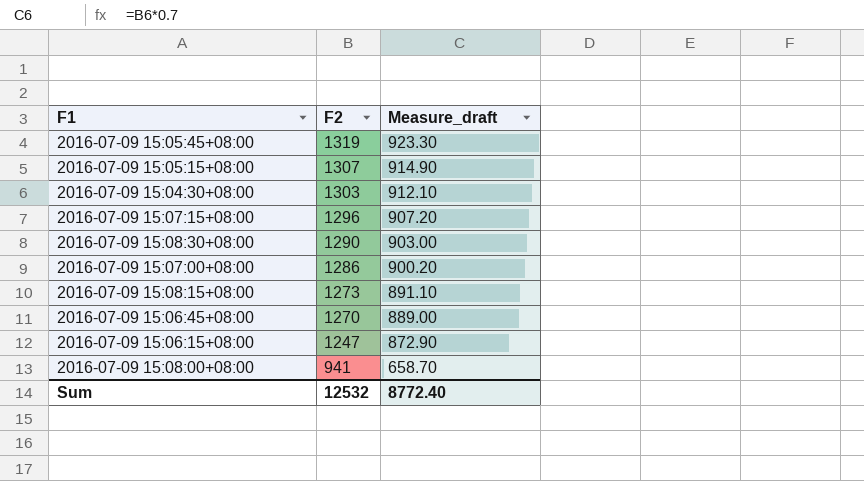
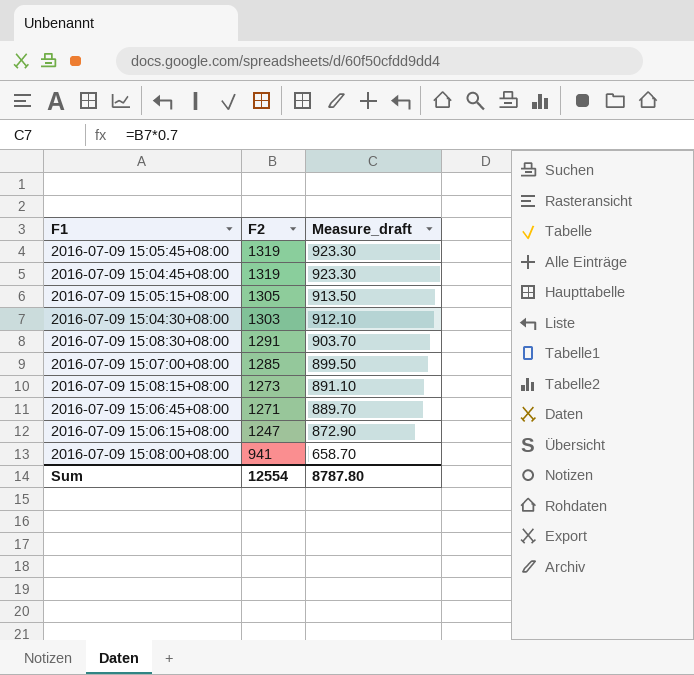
row 2016-07-09 15:07:15+08:00: 1296 | 907.20 -> none
row 2016-07-09 15:04:45+08:00: none -> 1319 | 923.30
2016-07-09 15:05:15+08:00 | F2: 1307 -> 1305
2016-07-09 15:05:15+08:00 | Measure_draft: 914.90 -> 913.50
2016-07-09 15:08:30+08:00 | F2: 1290 -> 1291
2016-07-09 15:08:30+08:00 | Measure_draft: 903.00 -> 903.70
2016-07-09 15:07:00+08:00 | F2: 1286 -> 1285
2016-07-09 15:07:00+08:00 | Measure_draft: 900.20 -> 899.50
2016-07-09 15:06:45+08:00 | F2: 1270 -> 1271
2016-07-09 15:06:45+08:00 | Measure_draft: 889.00 -> 889.70
Sum | F2: 12532 -> 12554
Sum | Measure_draft: 8772.40 -> 8787.80

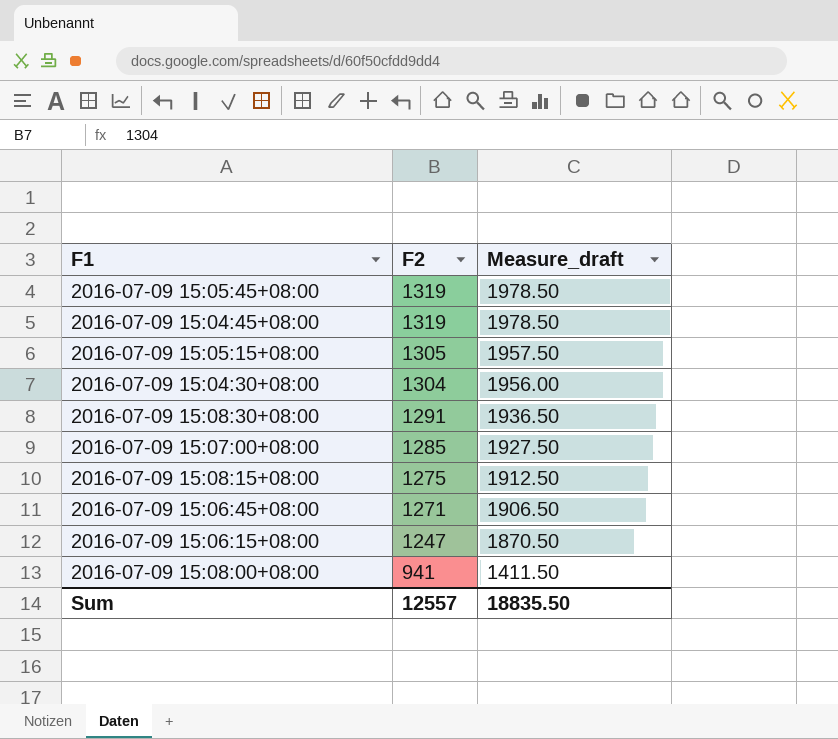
column Measure_draft | formula: [F2] * 0.7 -> [F2] * 1.5
2016-07-09 15:04:30+08:00 | F2: 1303 -> 1304
2016-07-09 15:08:15+08:00 | F2: 1273 -> 1275
Sum | F2: 12554 -> 12557
Sum | Measure_draft: 8787.80 -> 18835.50

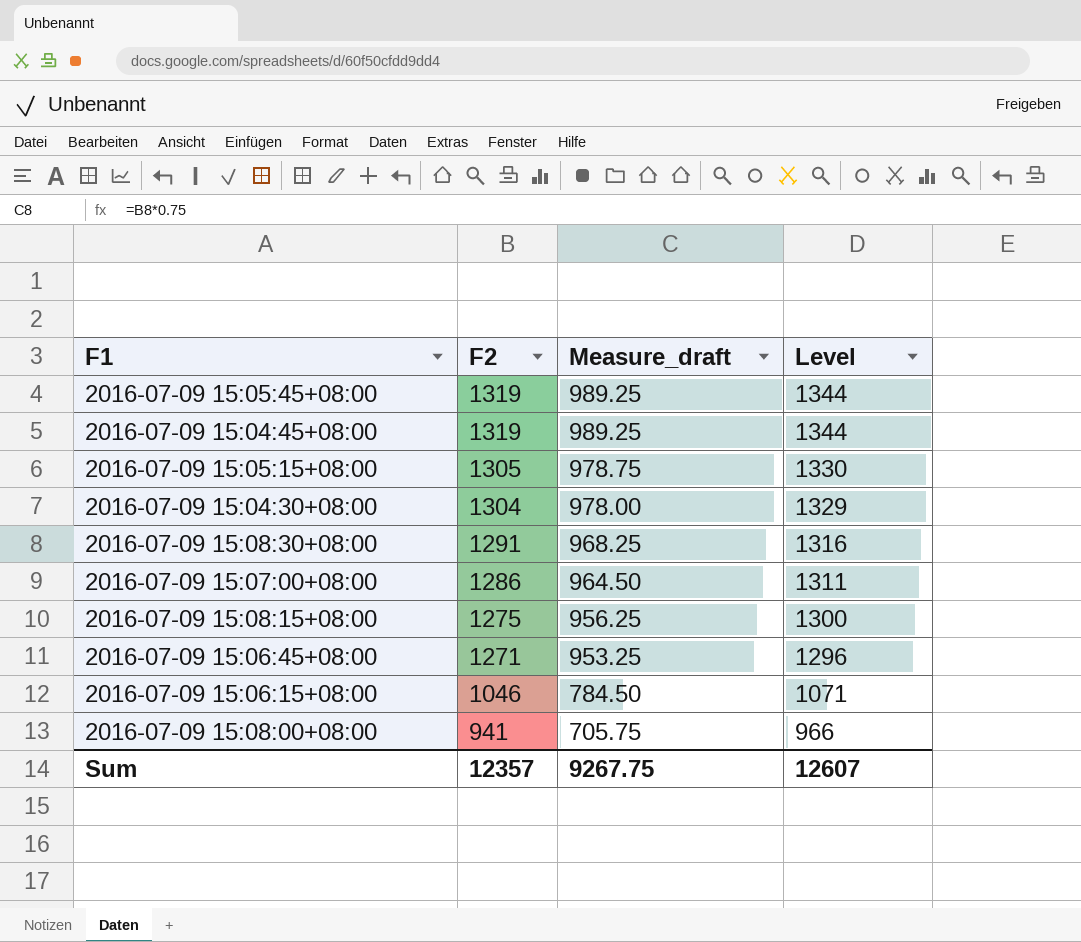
column Measure_draft | formula: [F2] * 1.5 -> [F2] * 0.75
column Level | formula: none -> [F2] + 25
2016-07-09 15:07:00+08:00 | F2: 1285 -> 1286
2016-07-09 15:06:15+08:00 | F2: 1247 -> 1046
Sum | F2: 12557 -> 12357
Sum | Measure_draft: 18835.50 -> 9267.75

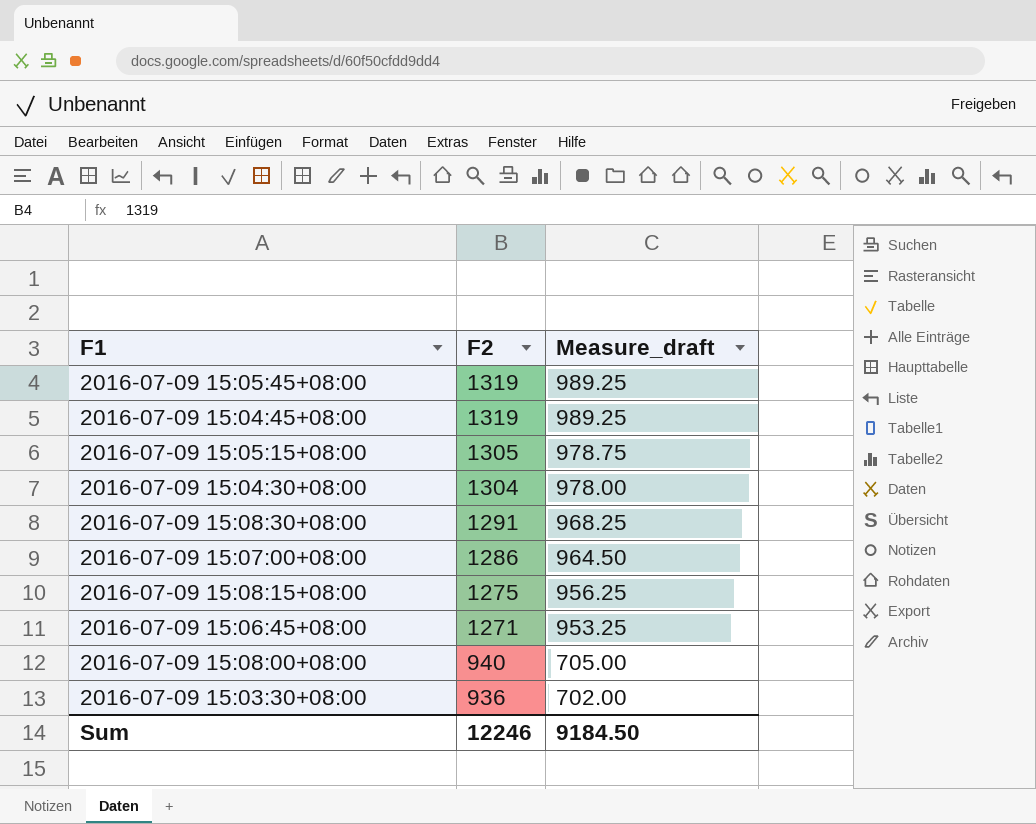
column Level | formula: [F2] + 25 -> none
row 2016-07-09 15:06:15+08:00: 1046 | 784.50 | 1071 -> none
2016-07-09 15:08:00+08:00 | F2: 941 -> 940
2016-07-09 15:08:00+08:00 | Measure_draft: 705.75 -> 705.00
row 2016-07-09 15:03:30+08:00: none -> 936 | 702.00
Sum | F2: 12357 -> 12246
Sum | Measure_draft: 9267.75 -> 9184.50

